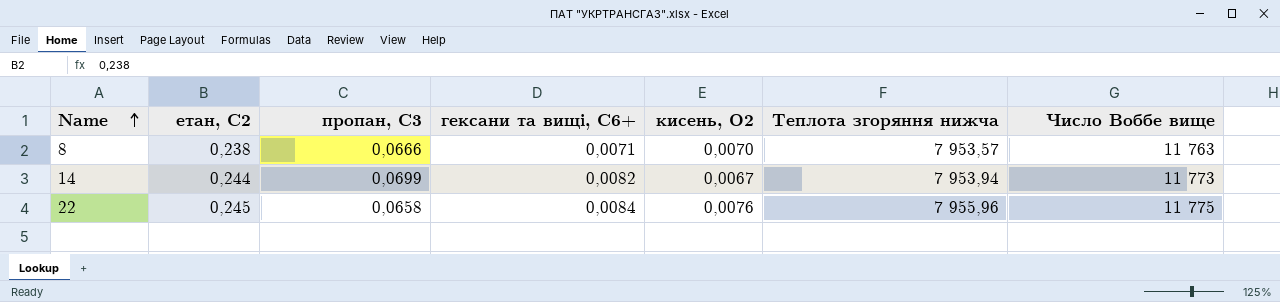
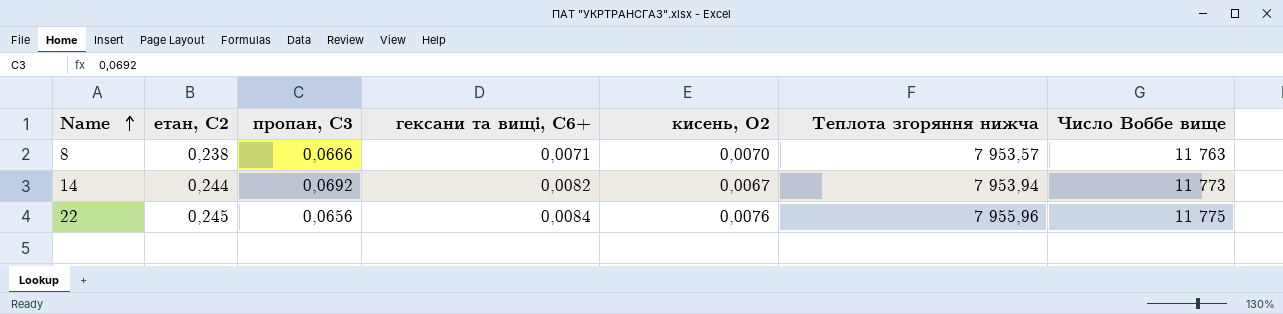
14 | пропан, С3: 0,0699 -> 0,0692
22 | пропан, С3: 0,0658 -> 0,0656

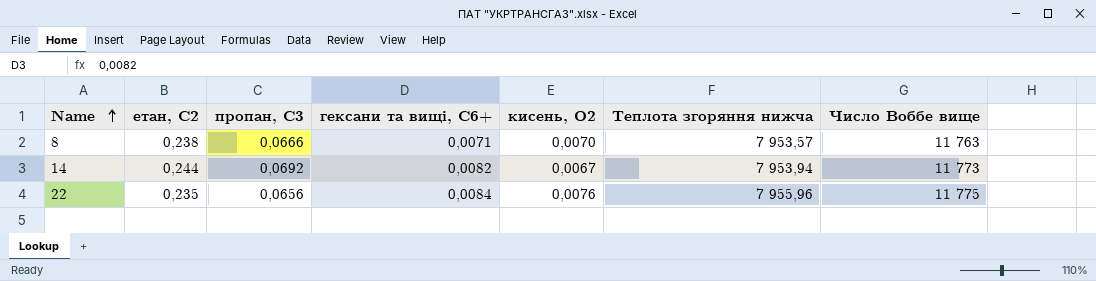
22 | етан, С2: 0,245 -> 0,235

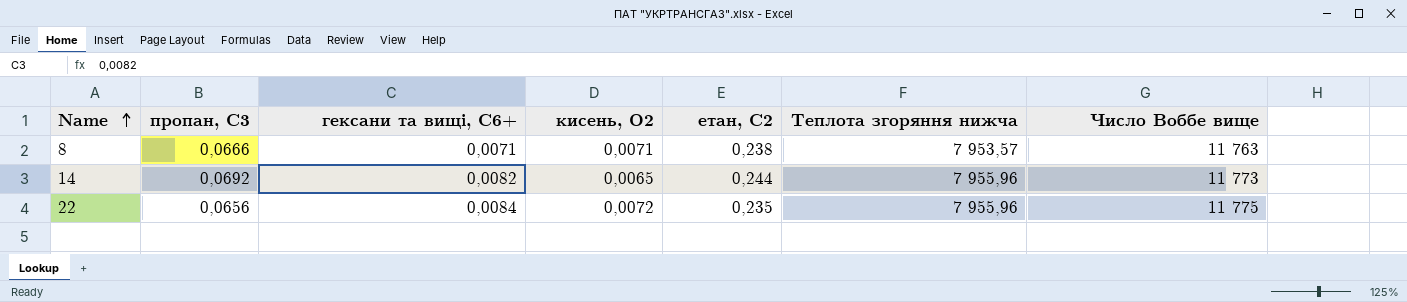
column етан, С2 | position: 2 -> 5
8 | кисень, О2: 0,0070 -> 0,0071
14 | кисень, О2: 0,0067 -> 0,0065
14 | Теплота згоряння нижча: 7 953,94 -> 7 955,96
22 | кисень, О2: 0,0076 -> 0,0072

